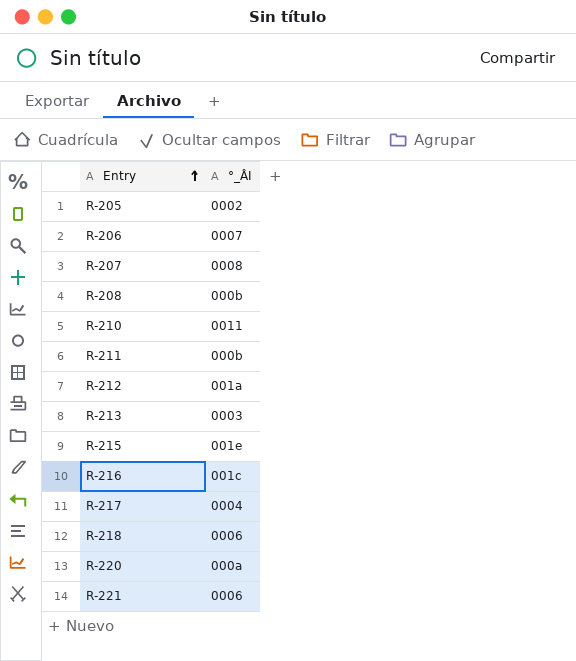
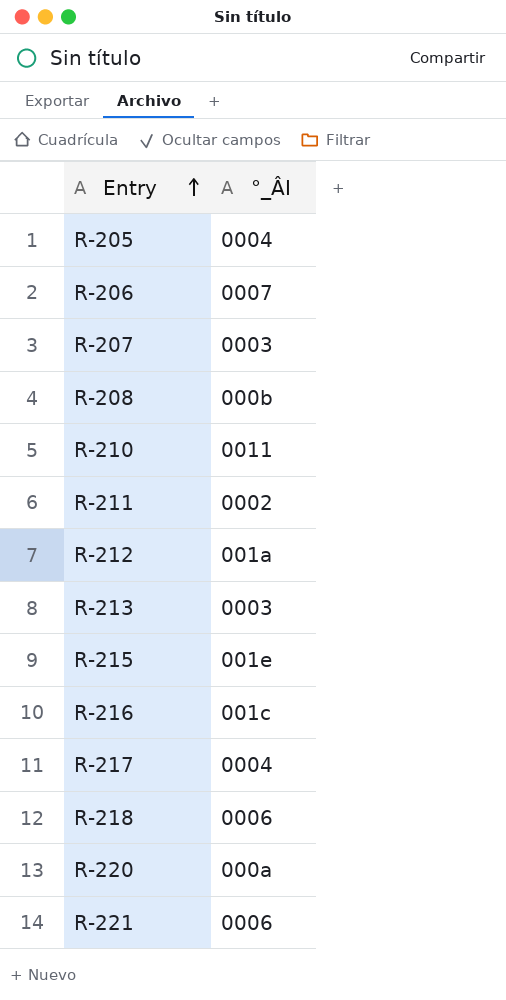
R-205 | °_ÂI: 0002 -> 0004
R-207 | °_ÂI: 0008 -> 0003
R-211 | °_ÂI: 000b -> 0002

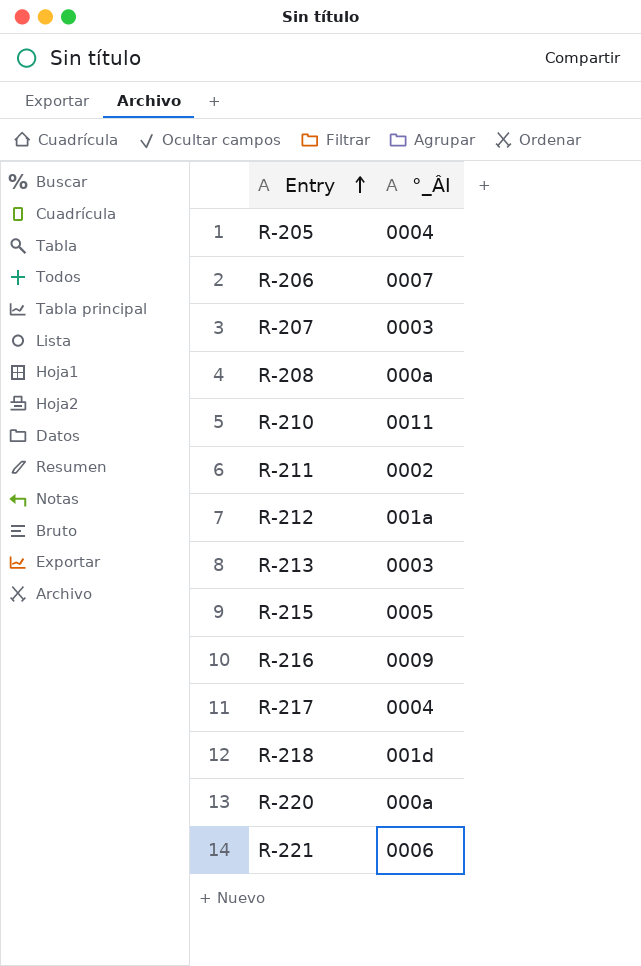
R-208 | °_ÂI: 000b -> 000a
R-215 | °_ÂI: 001e -> 0005
R-216 | °_ÂI: 001c -> 0009
R-218 | °_ÂI: 0006 -> 001d

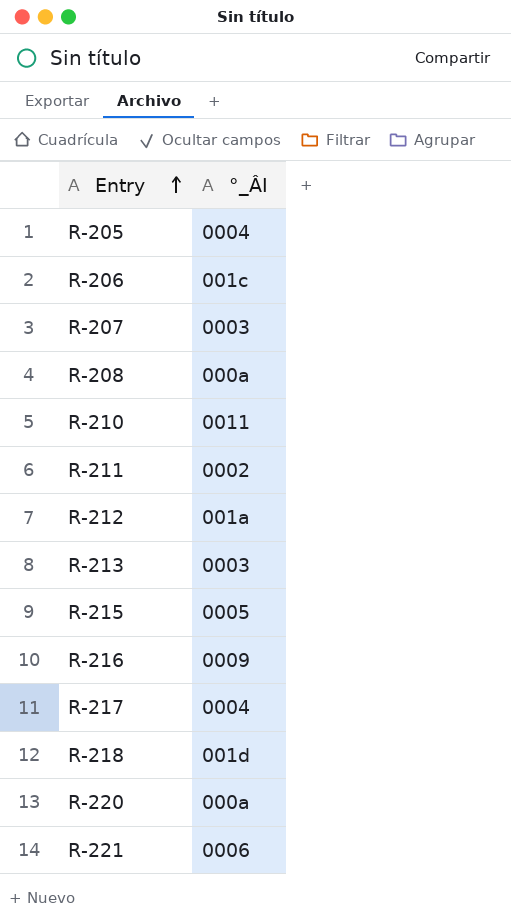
R-206 | °_ÂI: 0007 -> 001c

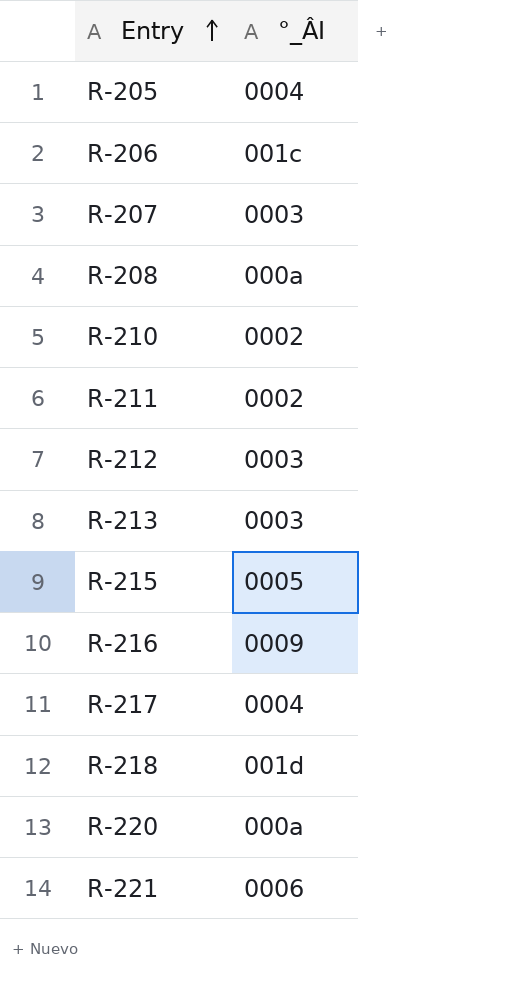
R-210 | °_ÂI: 0011 -> 0002
R-212 | °_ÂI: 001a -> 0003

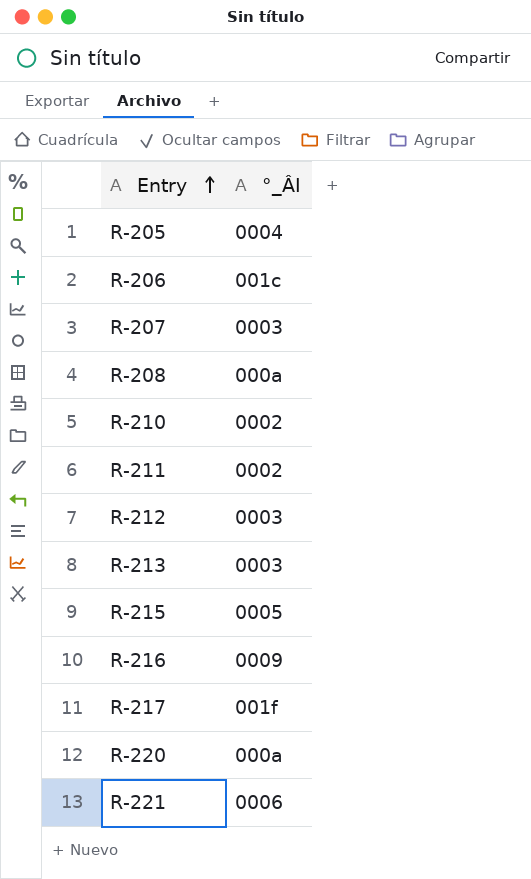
row R-218: 001d -> none
R-217 | °_ÂI: 0004 -> 001f

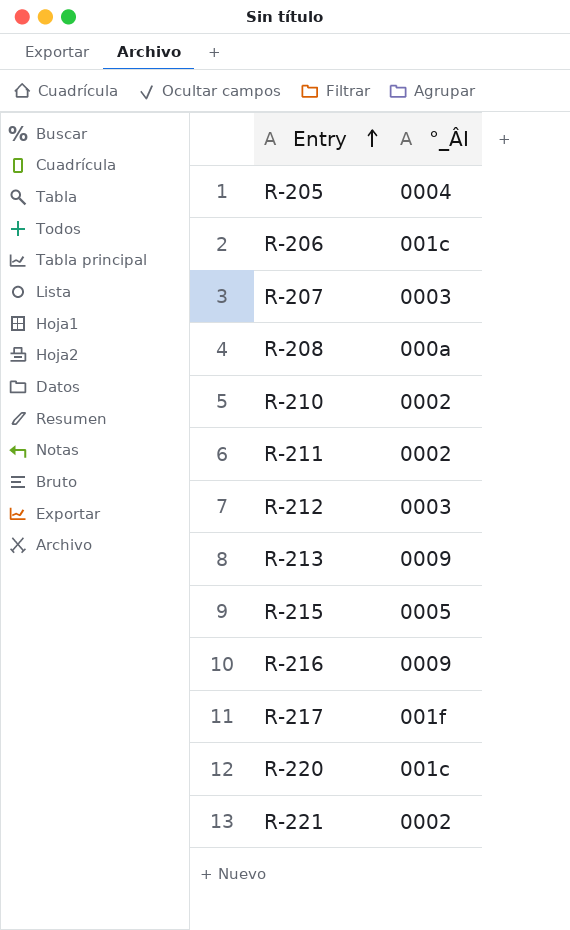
R-213 | °_ÂI: 0003 -> 0009
R-220 | °_ÂI: 000a -> 001c
R-221 | °_ÂI: 0006 -> 0002

